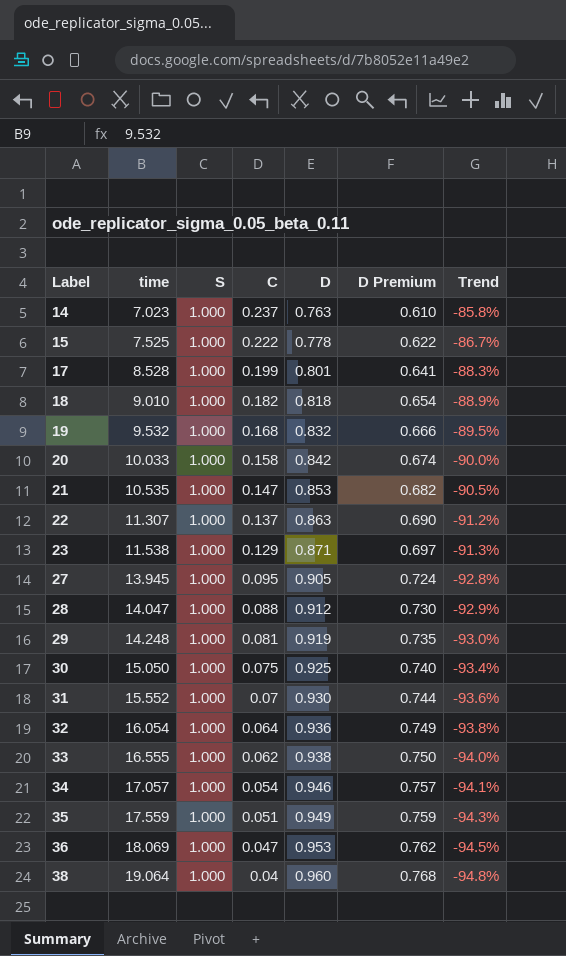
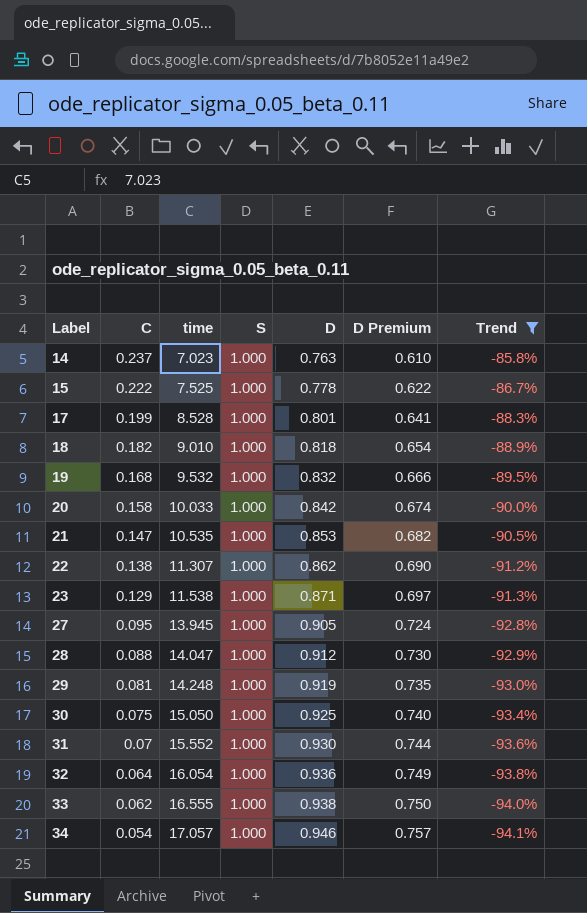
filter: none -> Trend >= -94.1%
column C | position: 4 -> 2
22 | C: 0.137 -> 0.138
22 | D: 0.863 -> 0.862

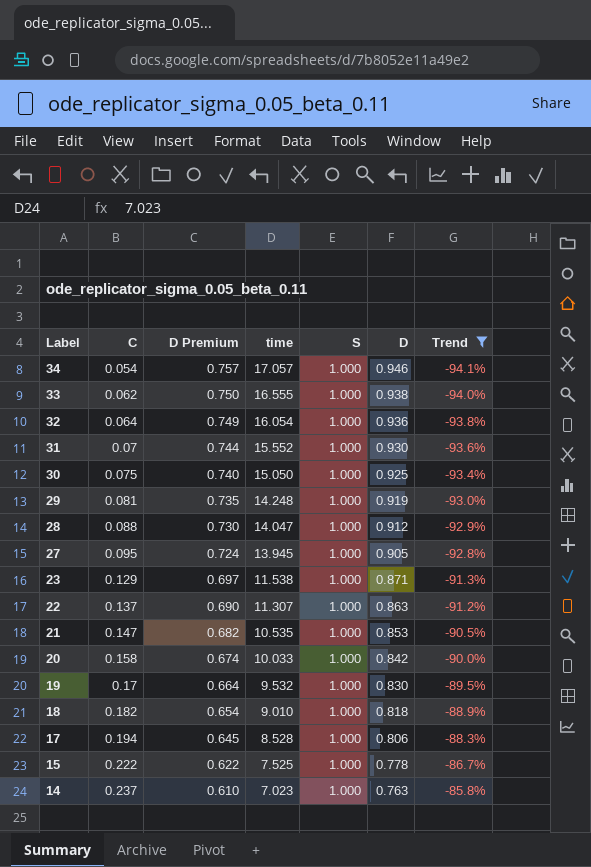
row order: Label ascending -> Label descending
column D Premium | position: 6 -> 3
22 | C: 0.138 -> 0.137
22 | D: 0.862 -> 0.863
19 | C: 0.168 -> 0.17
19 | D Premium: 0.666 -> 0.664
19 | D: 0.832 -> 0.830
17 | C: 0.199 -> 0.194
17 | D Premium: 0.641 -> 0.645
17 | D: 0.801 -> 0.806

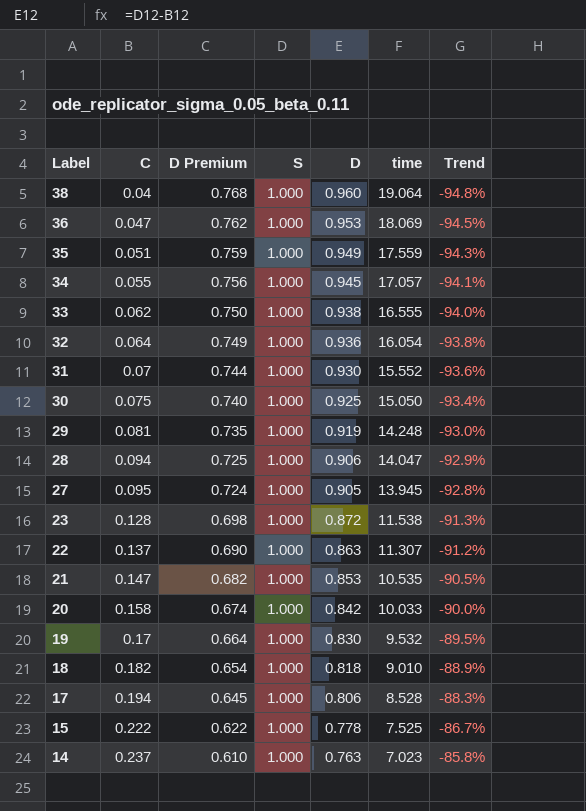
filter: Trend >= -94.1% -> none
column time | position: 4 -> 6
34 | C: 0.054 -> 0.055
34 | D Premium: 0.757 -> 0.756
34 | D: 0.946 -> 0.945
28 | C: 0.088 -> 0.094
28 | D Premium: 0.730 -> 0.725
28 | D: 0.912 -> 0.906
23 | C: 0.129 -> 0.128
23 | D Premium: 0.697 -> 0.698
23 | D: 0.871 -> 0.872

